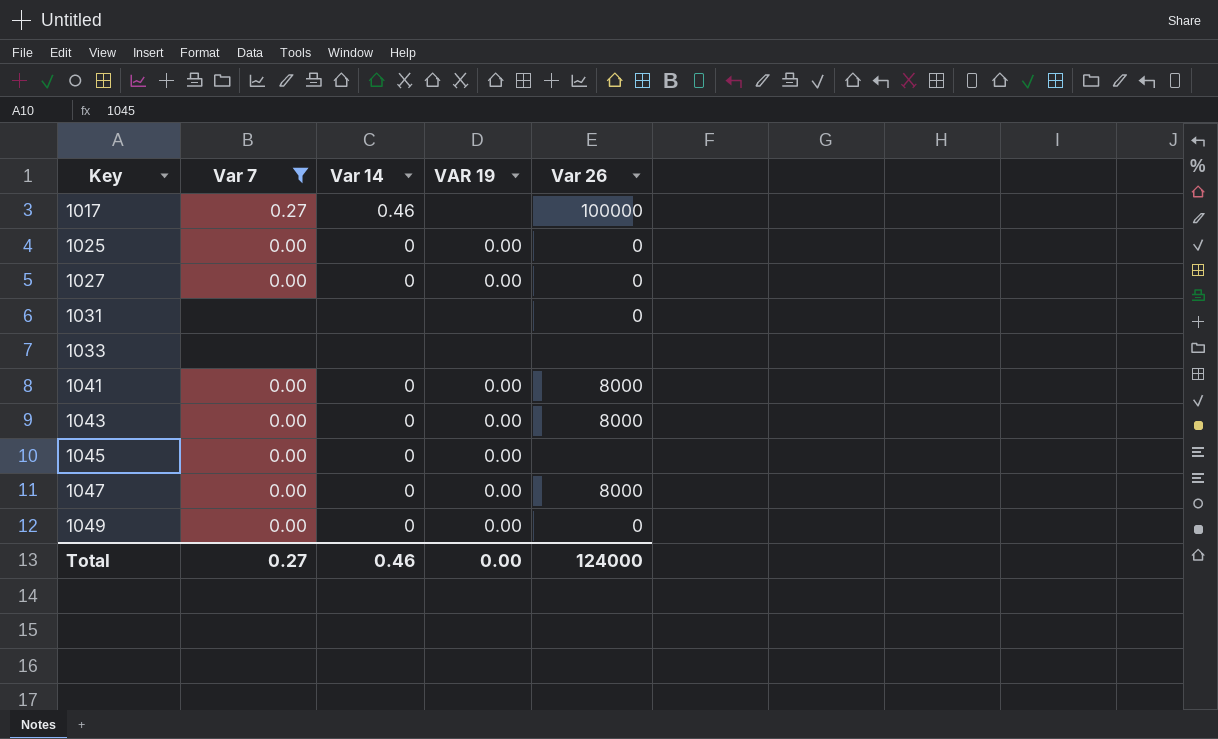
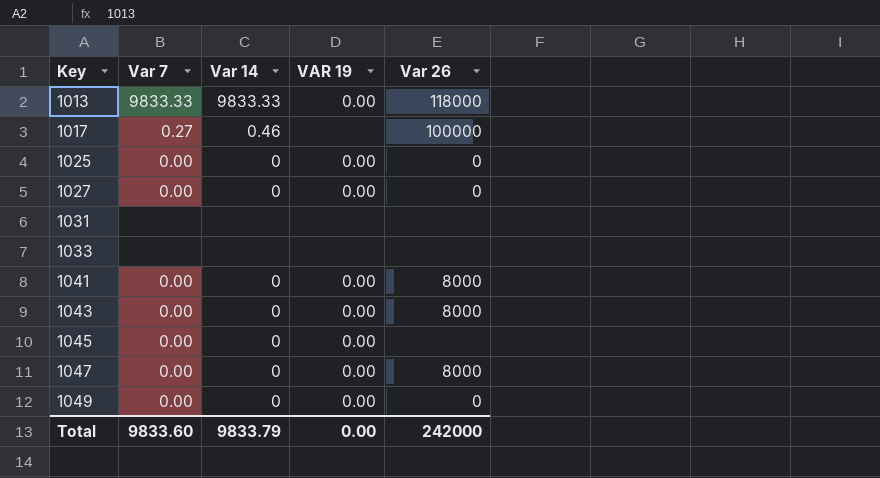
filter: Var 7 != 9833.33 -> none
1031 | Var 26: 0 -> none
Total | Var 7: 0.27 -> 9833.60
Total | Var 14: 0.46 -> 9833.79
Total | Var 26: 124000 -> 242000

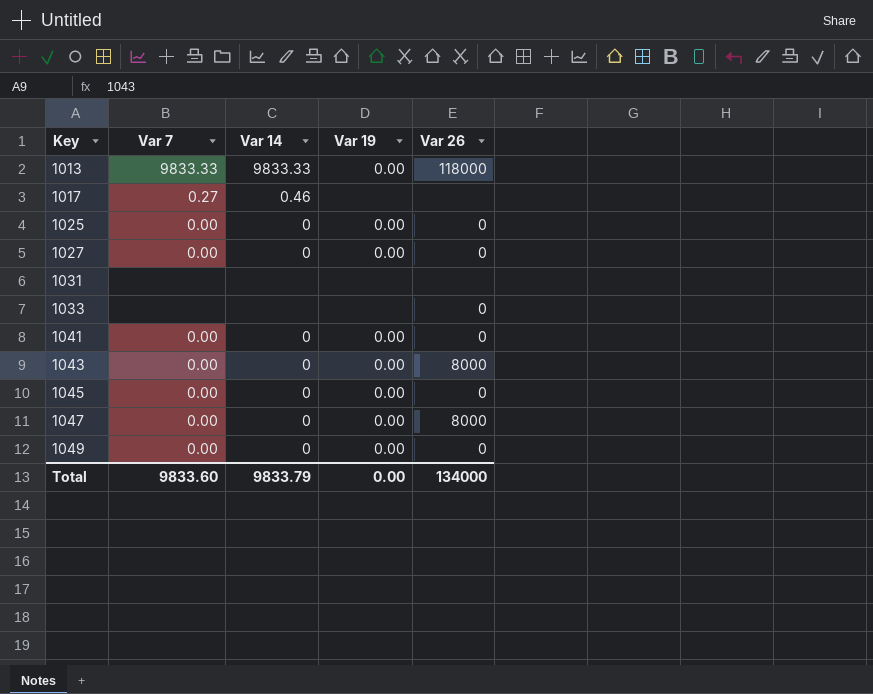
column name: VAR 19 -> Var 19
1017 | Var 26: 100000 -> none
1033 | Var 26: none -> 0
1041 | Var 26: 8000 -> 0
1045 | Var 26: none -> 0
Total | Var 26: 242000 -> 134000

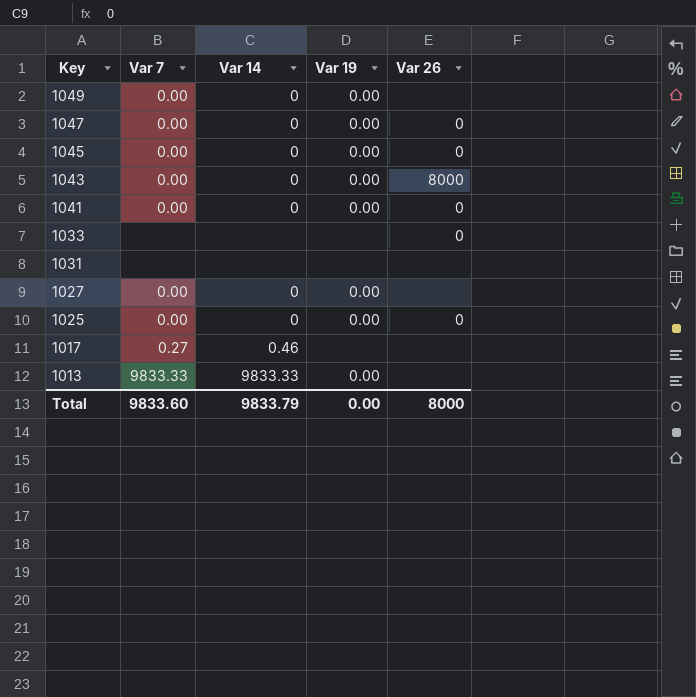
row order: Key ascending -> Key descending
1049 | Var 26: 0 -> none
1047 | Var 26: 8000 -> 0
1027 | Var 26: 0 -> none
1013 | Var 26: 118000 -> none
Total | Var 26: 134000 -> 8000

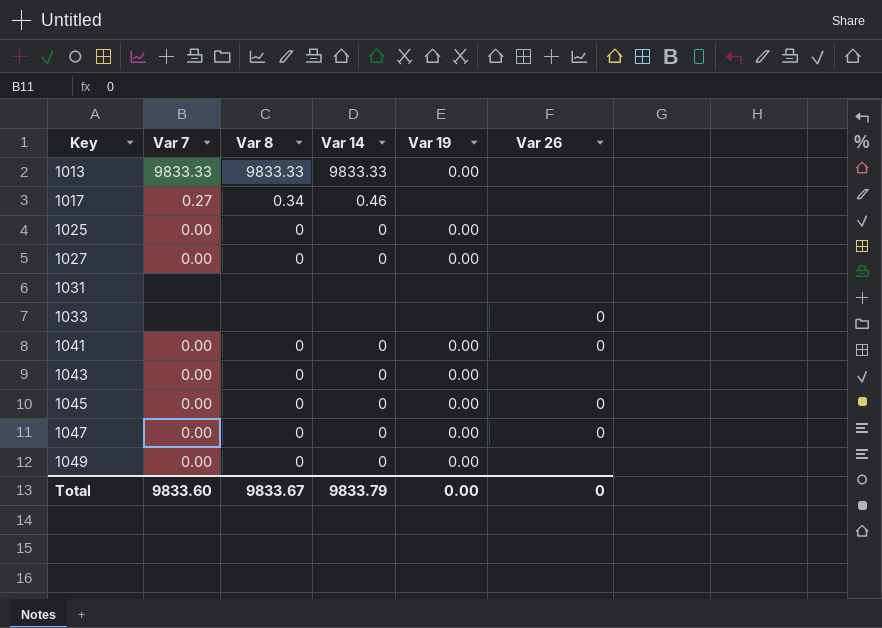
row order: Key descending -> Key ascending
column Var 8 | position: none -> 3
1025 | Var 26: 0 -> none
1043 | Var 26: 8000 -> none
Total | Var 26: 8000 -> 0

